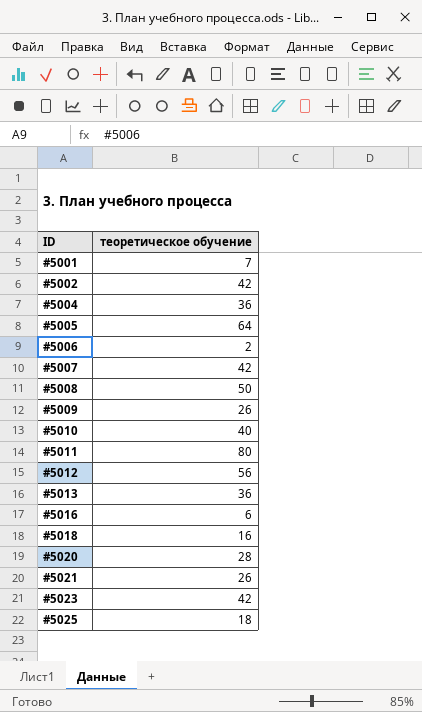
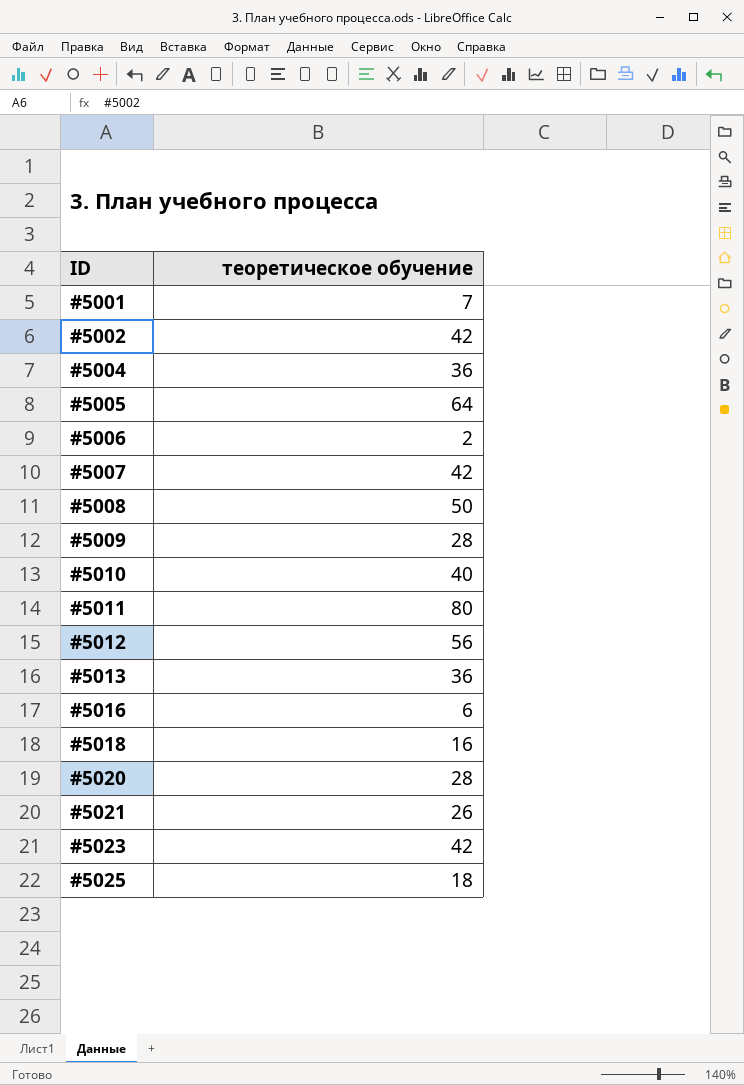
#5009 | теоретическое обучение: 26 -> 28

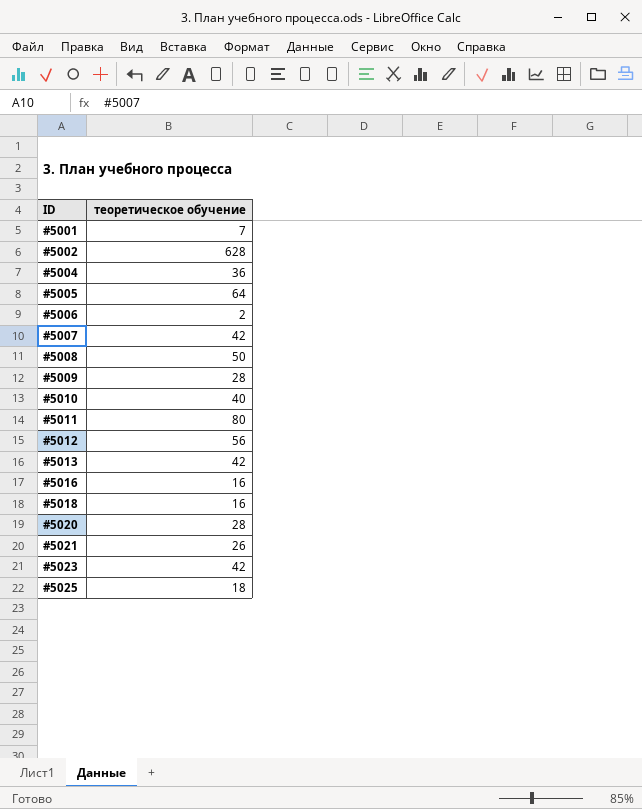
#5002 | теоретическое обучение: 42 -> 628
#5013 | теоретическое обучение: 36 -> 42
#5016 | теоретическое обучение: 6 -> 16

